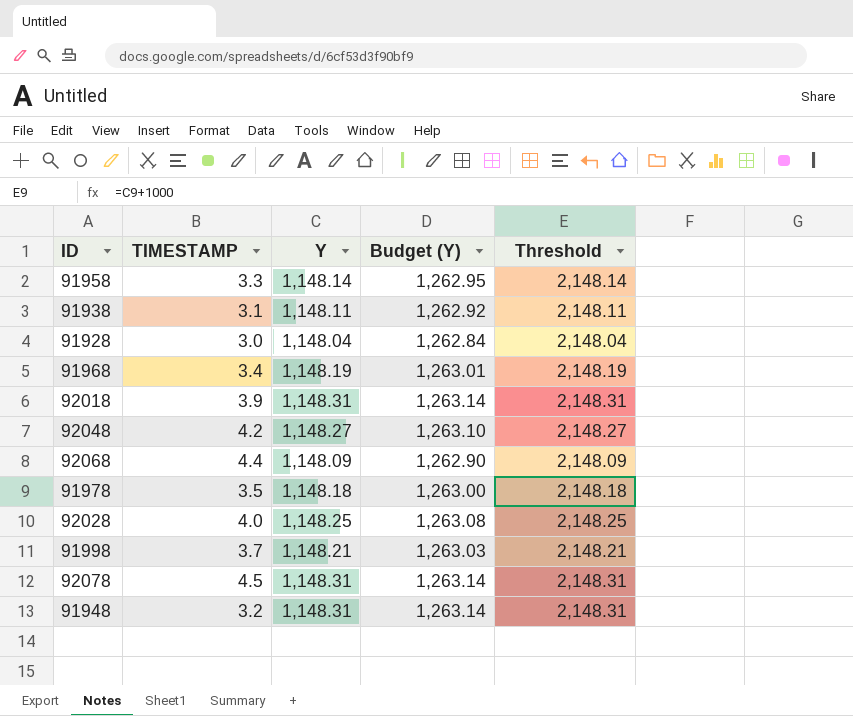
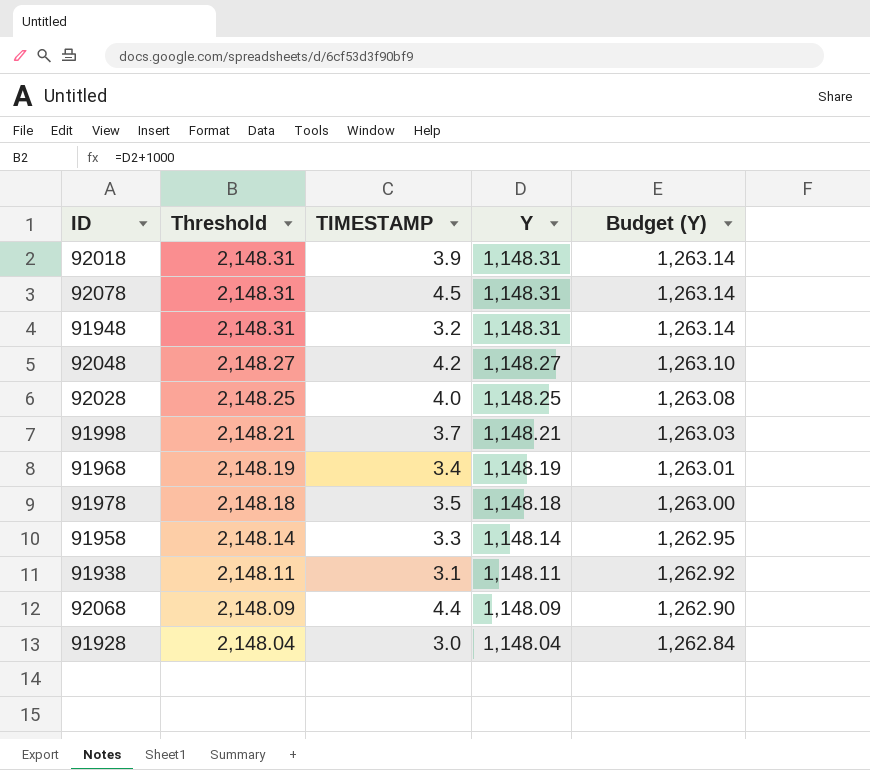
row order: none -> Threshold descending
column Threshold | position: 5 -> 2

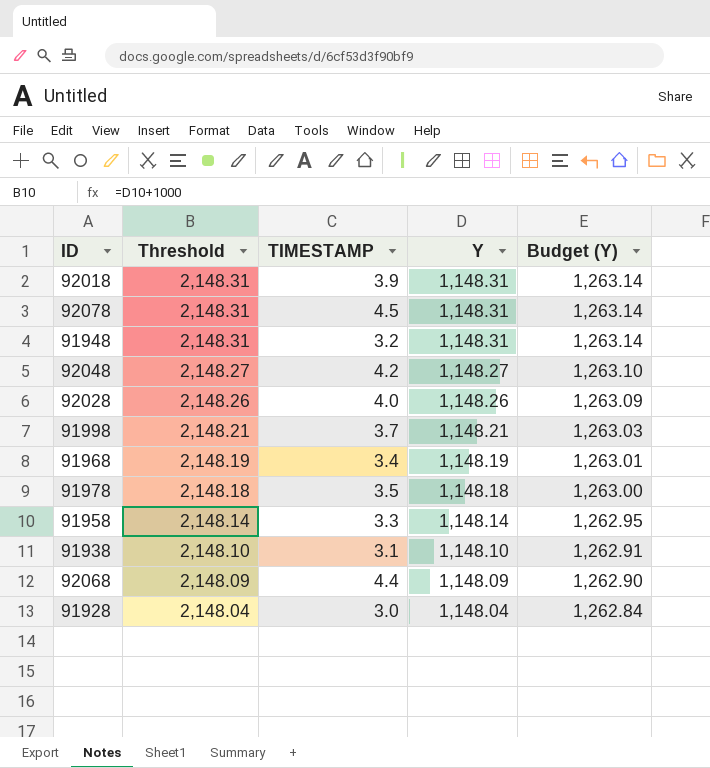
92028 | Threshold: 2,148.25 -> 2,148.26
92028 | Y: 1,148.25 -> 1,148.26
92028 | Budget (Y): 1,263.08 -> 1,263.09
91938 | Threshold: 2,148.11 -> 2,148.10
91938 | Y: 1,148.11 -> 1,148.10
91938 | Budget (Y): 1,262.92 -> 1,262.91

